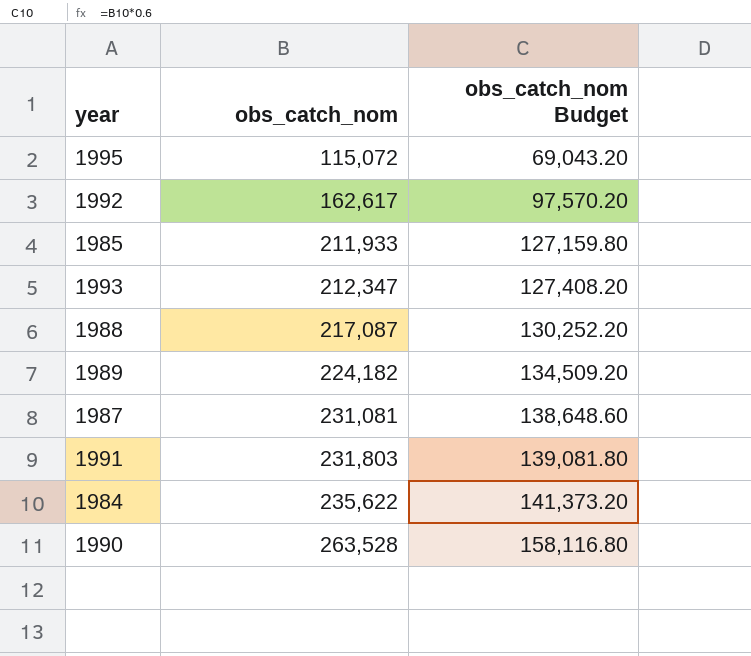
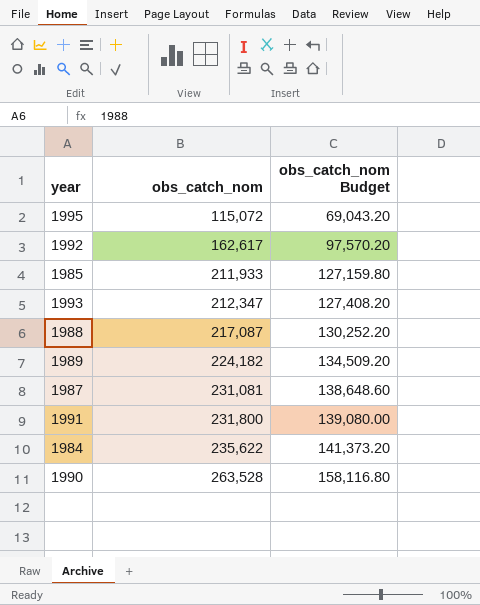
1991 | obs_catch_nom: 231,803 -> 231,800
1991 | obs_catch_nom Budget: 139,081.80 -> 139,080.00

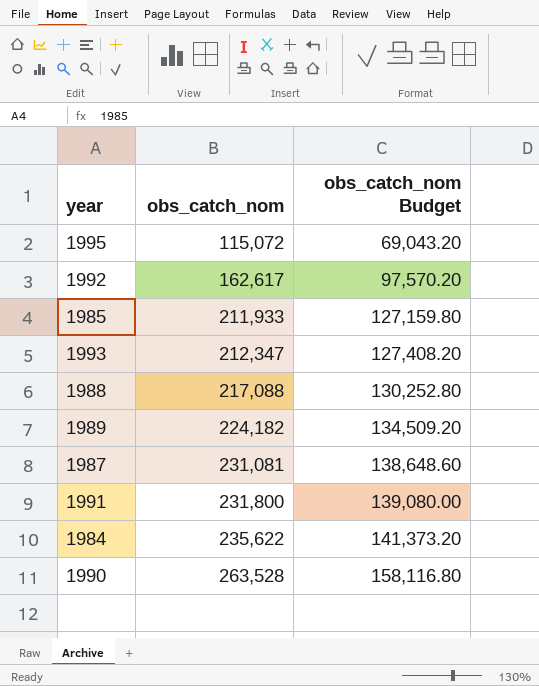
1988 | obs_catch_nom: 217,087 -> 217,088
1988 | obs_catch_nom Budget: 130,252.20 -> 130,252.80

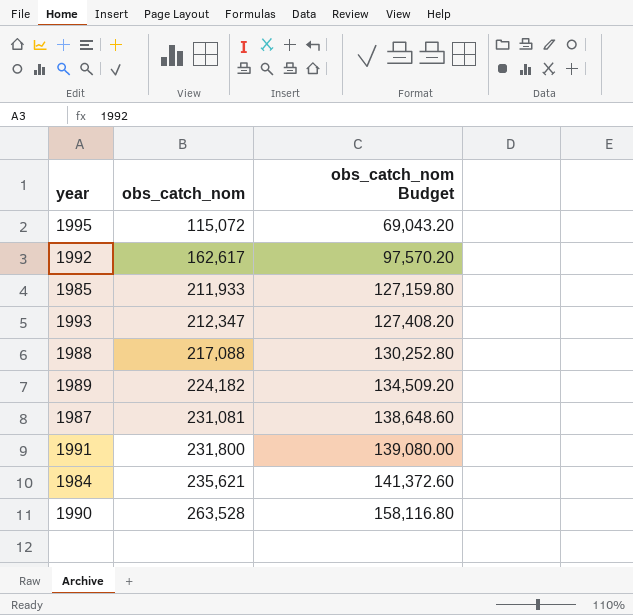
1984 | obs_catch_nom: 235,622 -> 235,621
1984 | obs_catch_nom Budget: 141,373.20 -> 141,372.60

